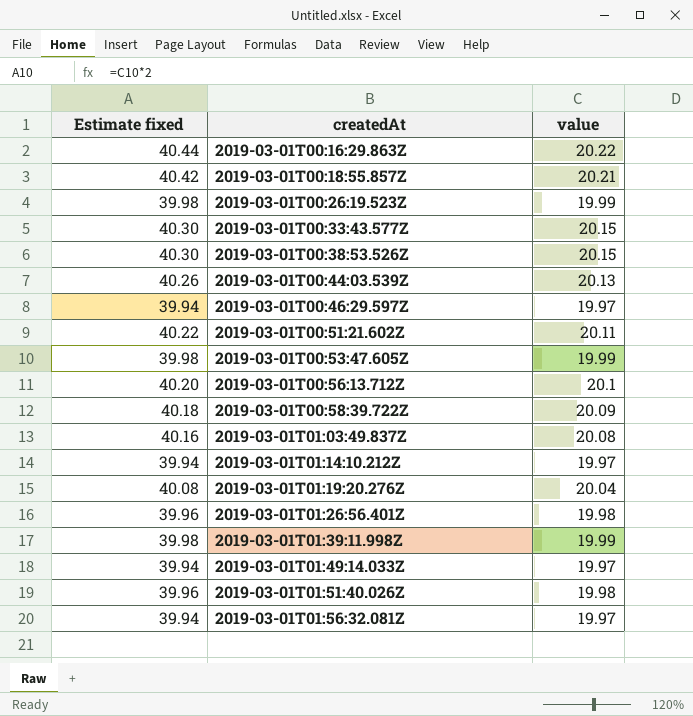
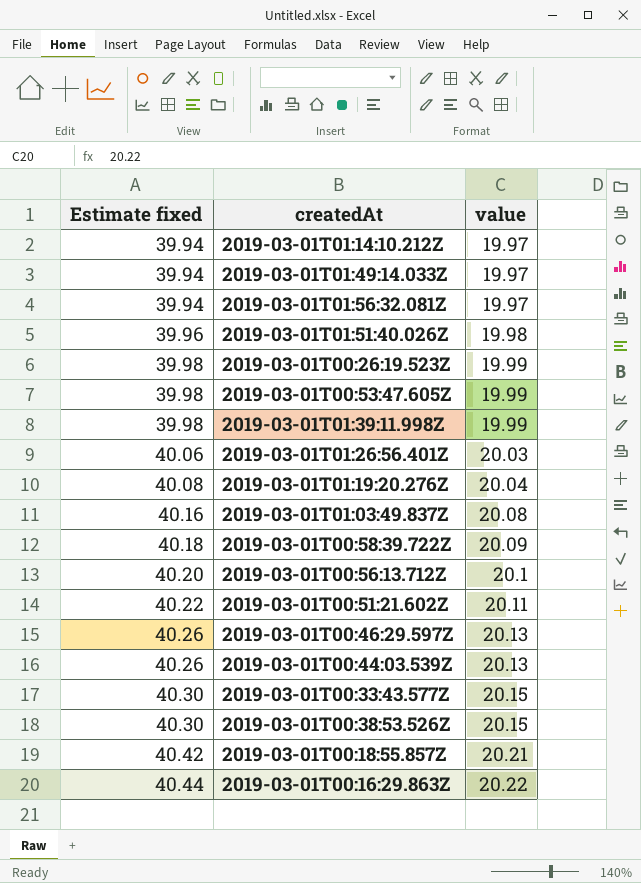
row order: createdAt ascending -> Estimate fixed ascending
2019-03-01T01:26:56.401Z | Estimate fixed: 39.96 -> 40.06
2019-03-01T01:26:56.401Z | value: 19.98 -> 20.03
2019-03-01T00:46:29.597Z | Estimate fixed: 39.94 -> 40.26
2019-03-01T00:46:29.597Z | value: 19.97 -> 20.13

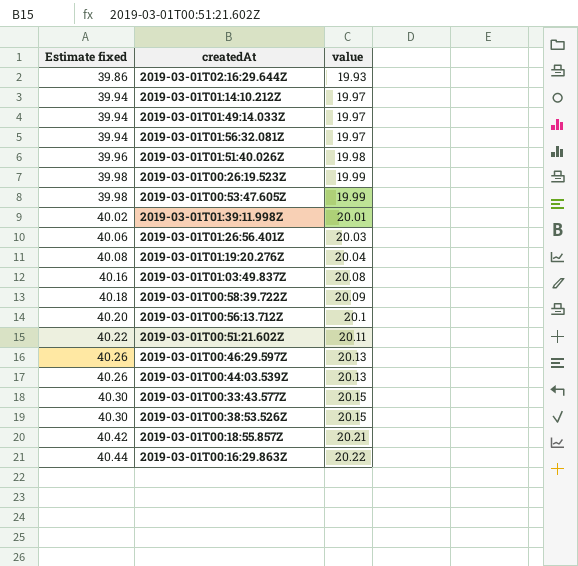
row 2019-03-01T02:16:29.644Z: none -> 39.86 | 19.93
2019-03-01T01:39:11.998Z | Estimate fixed: 39.98 -> 40.02
2019-03-01T01:39:11.998Z | value: 19.99 -> 20.01

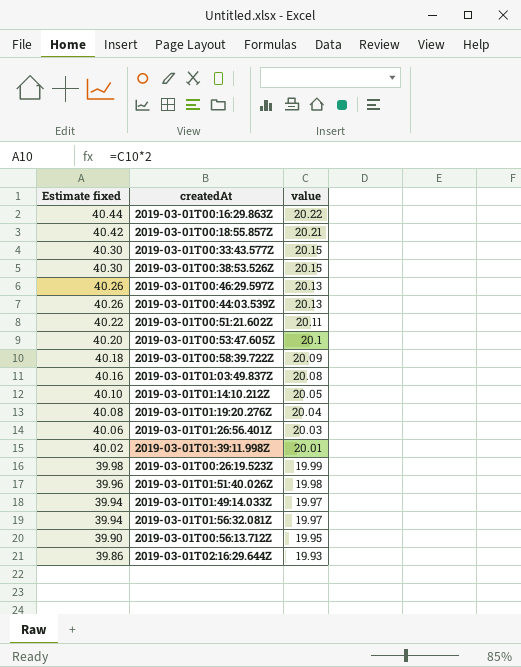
row order: Estimate fixed ascending -> Estimate fixed descending
2019-03-01T00:53:47.605Z | Estimate fixed: 39.98 -> 40.20
2019-03-01T00:53:47.605Z | value: 19.99 -> 20.1
2019-03-01T01:14:10.212Z | Estimate fixed: 39.94 -> 40.10
2019-03-01T01:14:10.212Z | value: 19.97 -> 20.05
2019-03-01T00:56:13.712Z | Estimate fixed: 40.20 -> 39.90
2019-03-01T00:56:13.712Z | value: 20.1 -> 19.95

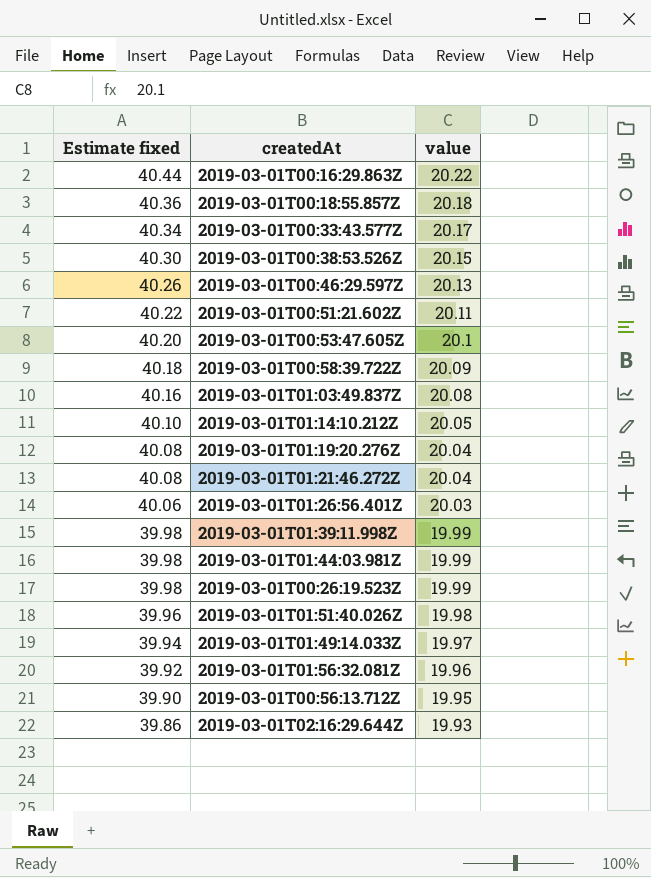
row 2019-03-01T00:44:03.539Z: 40.26 | 20.13 -> none
2019-03-01T00:18:55.857Z | Estimate fixed: 40.42 -> 40.36
2019-03-01T00:18:55.857Z | value: 20.21 -> 20.18
2019-03-01T00:33:43.577Z | Estimate fixed: 40.30 -> 40.34
2019-03-01T00:33:43.577Z | value: 20.15 -> 20.17
row 2019-03-01T01:21:46.272Z: none -> 40.08 | 20.04
2019-03-01T01:39:11.998Z | Estimate fixed: 40.02 -> 39.98
2019-03-01T01:39:11.998Z | value: 20.01 -> 19.99
row 2019-03-01T01:44:03.981Z: none -> 39.98 | 19.99
2019-03-01T01:56:32.081Z | Estimate fixed: 39.94 -> 39.92
2019-03-01T01:56:32.081Z | value: 19.97 -> 19.96

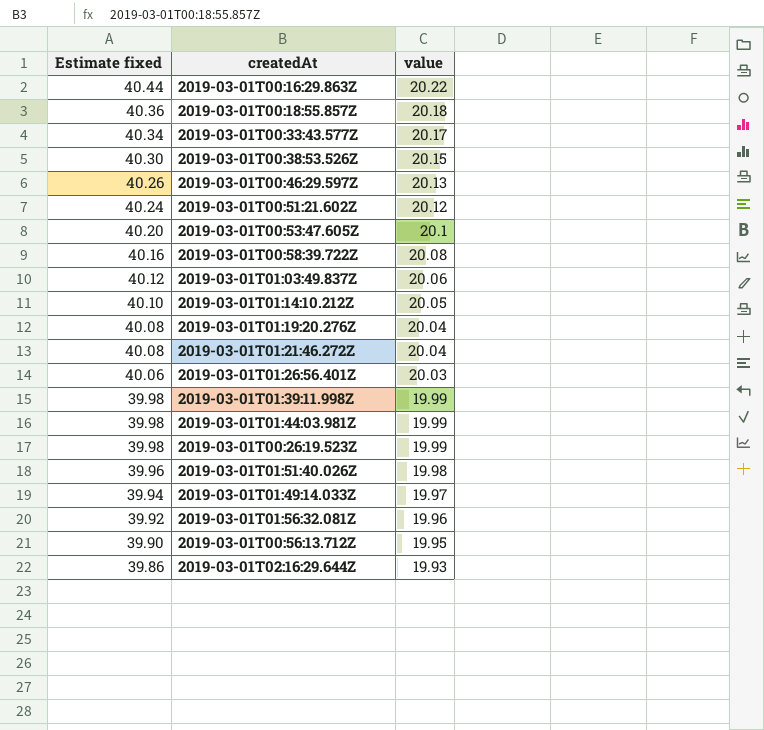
2019-03-01T00:51:21.602Z | Estimate fixed: 40.22 -> 40.24
2019-03-01T00:51:21.602Z | value: 20.11 -> 20.12
2019-03-01T00:58:39.722Z | Estimate fixed: 40.18 -> 40.16
2019-03-01T00:58:39.722Z | value: 20.09 -> 20.08
2019-03-01T01:03:49.837Z | Estimate fixed: 40.16 -> 40.12
2019-03-01T01:03:49.837Z | value: 20.08 -> 20.06

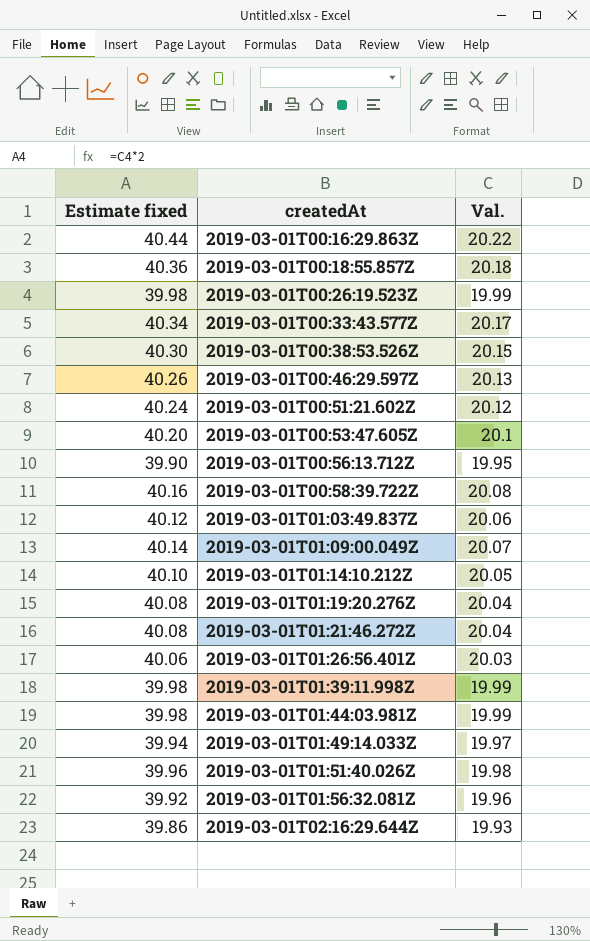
row order: Estimate fixed descending -> createdAt ascending
column name: value -> Val.
row 2019-03-01T01:09:00.049Z: none -> 40.14 | 20.07

